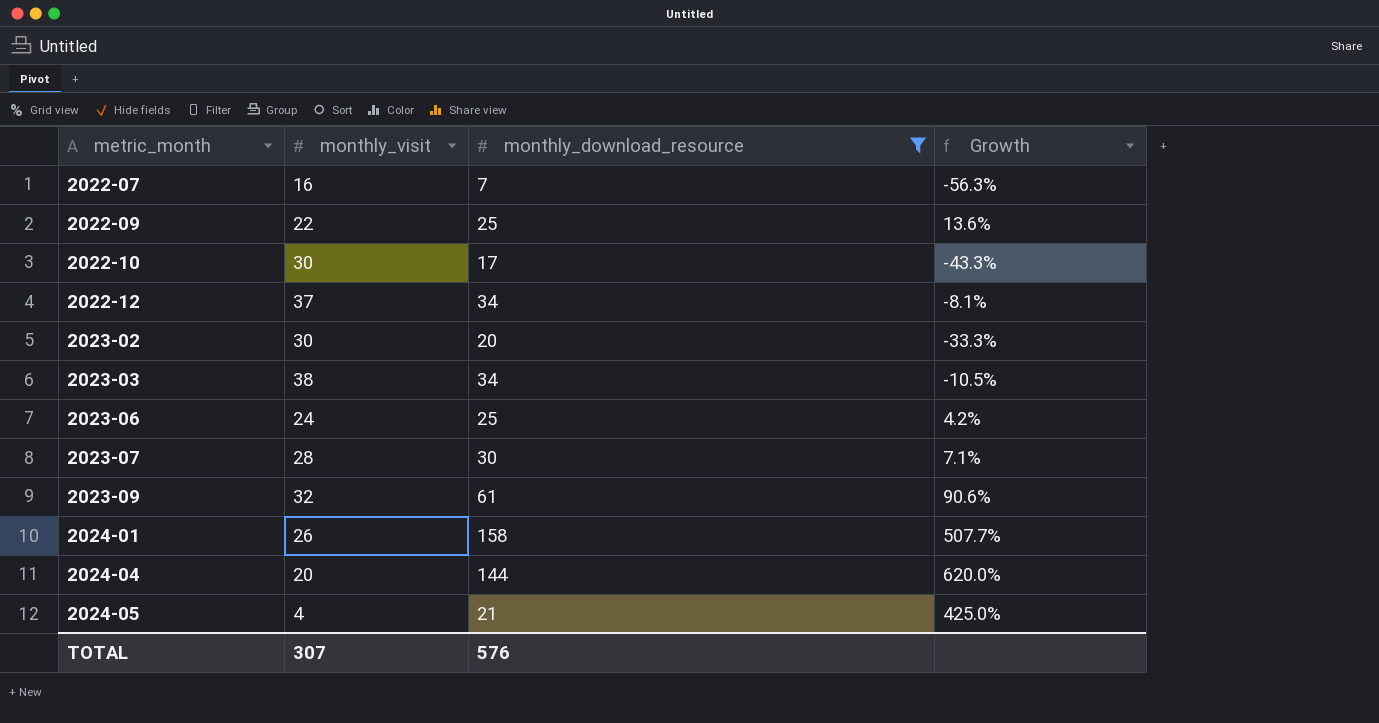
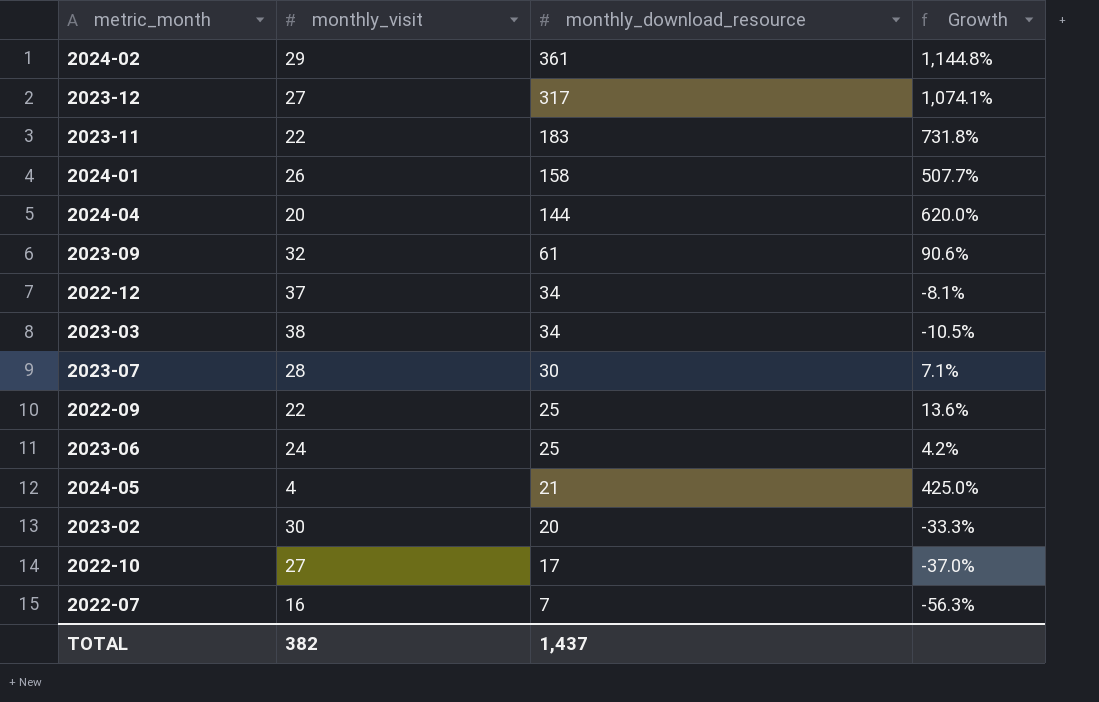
filter: monthly_download_resource <= 158 -> none
row order: metric_month ascending -> monthly_download_resource descending
2022-10 | monthly_visit: 30 -> 27
2022-10 | Growth: -43.3% -> -37.0%
TOTAL | monthly_visit: 307 -> 382
TOTAL | monthly_download_resource: 576 -> 1,437

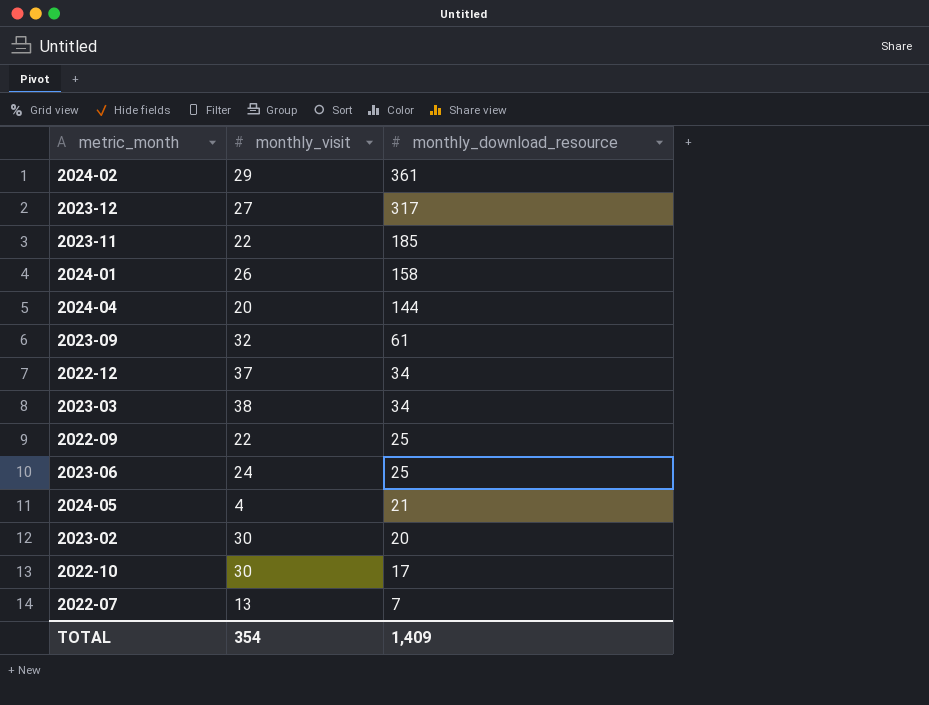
column Growth | formula: ([monthly_download_resource] - [monthly_visit]) / [monthly_visit] -> none
row 2023-07: 28 | 30 | 7.1% -> none
2023-11 | monthly_download_resource: 183 -> 185
2022-10 | monthly_visit: 27 -> 30
2022-07 | monthly_visit: 16 -> 13
TOTAL | monthly_visit: 382 -> 354
TOTAL | monthly_download_resource: 1,437 -> 1,409

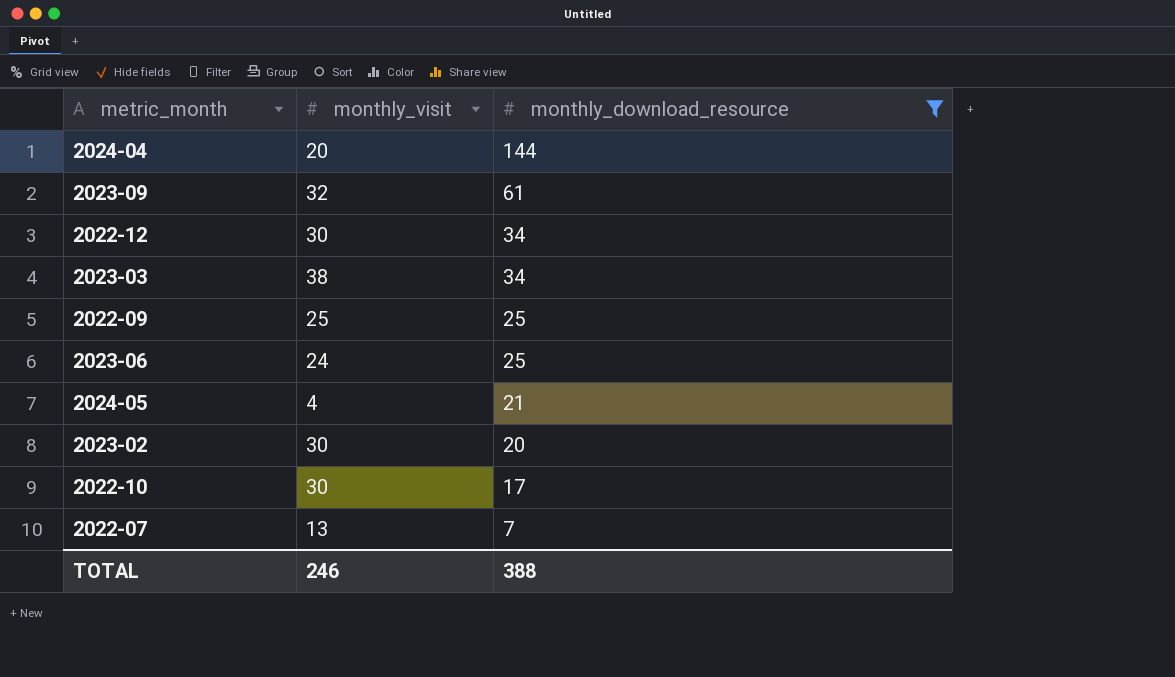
filter: none -> monthly_download_resource <= 144
2022-12 | monthly_visit: 37 -> 30
2022-09 | monthly_visit: 22 -> 25
TOTAL | monthly_visit: 354 -> 246
TOTAL | monthly_download_resource: 1,409 -> 388

